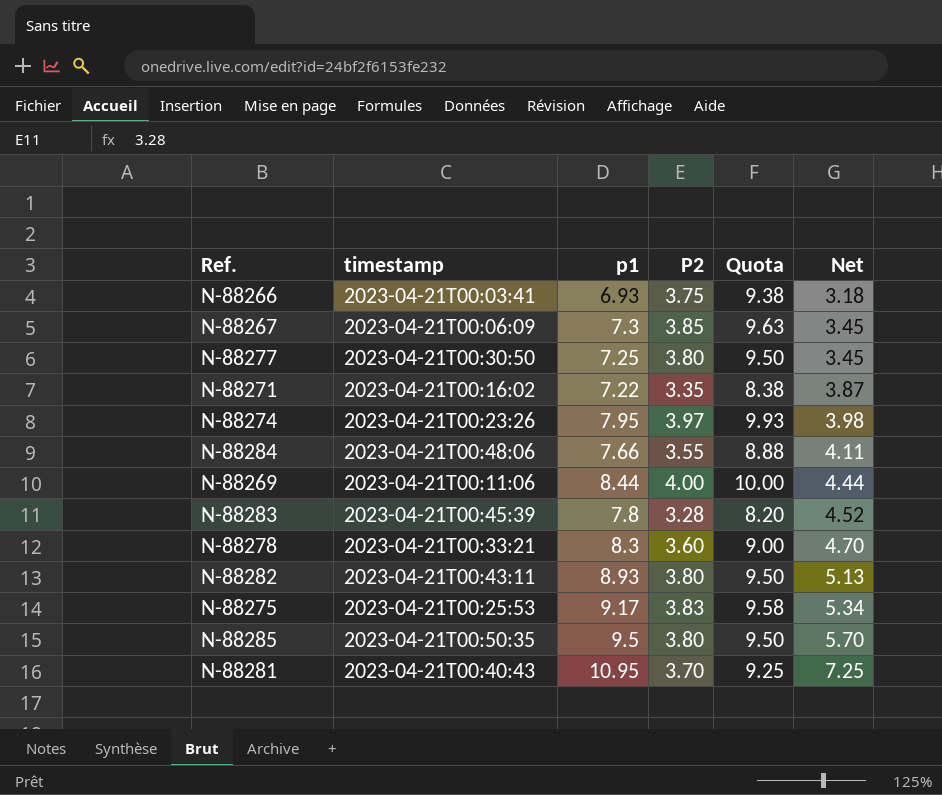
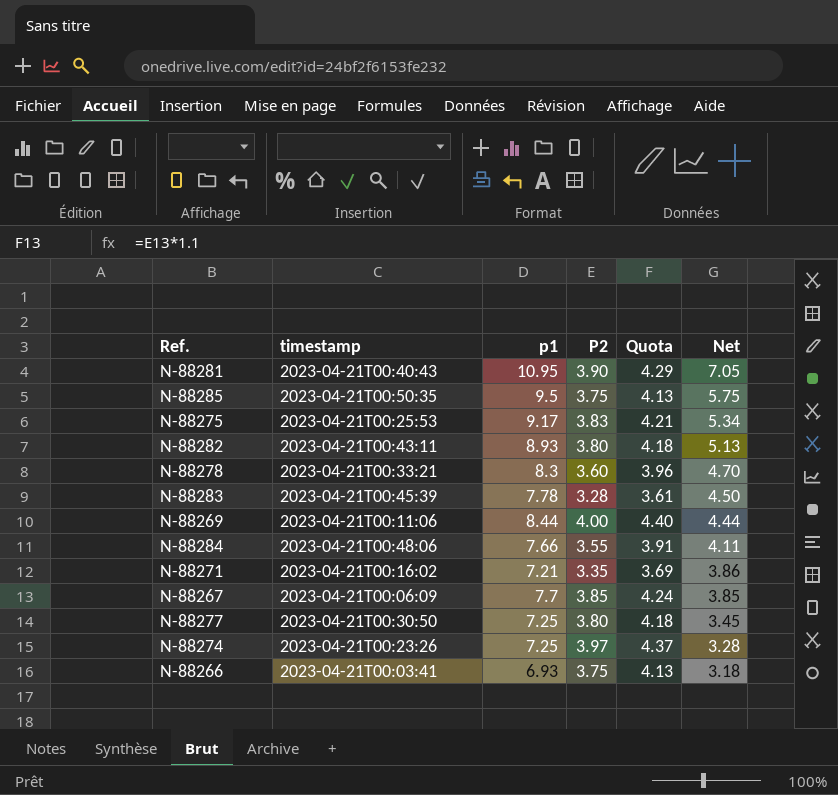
row order: Net ascending -> Net descending
column Quota | formula: [P2] * 2.5 -> [P2] * 1.1
N-88281 | P2: 3.70 -> 3.90
N-88281 | Net: 7.25 -> 7.05
N-88285 | P2: 3.80 -> 3.75
N-88285 | Net: 5.70 -> 5.75
N-88283 | p1: 7.8 -> 7.78
N-88283 | Net: 4.52 -> 4.50
N-88271 | p1: 7.22 -> 7.21
N-88271 | Net: 3.87 -> 3.86
N-88267 | p1: 7.3 -> 7.7
N-88267 | Net: 3.45 -> 3.85
N-88274 | p1: 7.95 -> 7.25
N-88274 | Net: 3.98 -> 3.28

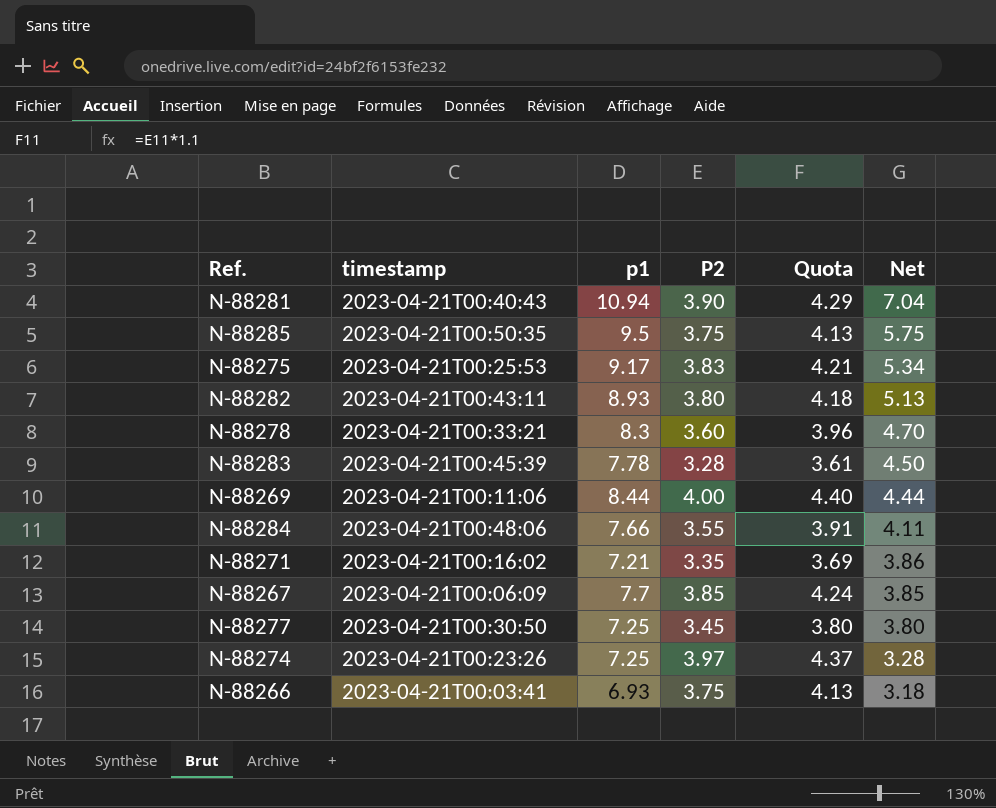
N-88281 | p1: 10.95 -> 10.94
N-88281 | Net: 7.05 -> 7.04
N-88277 | P2: 3.80 -> 3.45
N-88277 | Quota: 4.18 -> 3.80
N-88277 | Net: 3.45 -> 3.80

